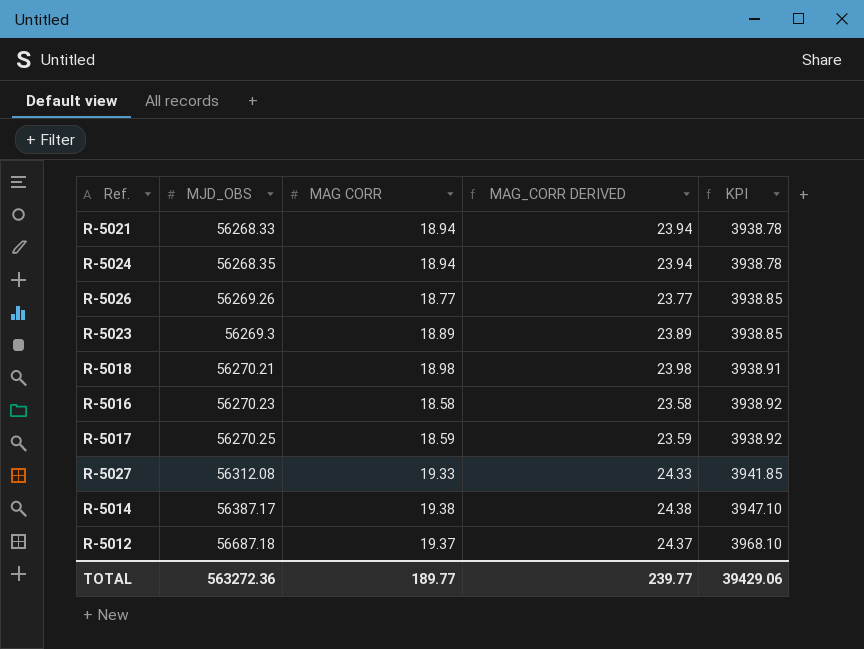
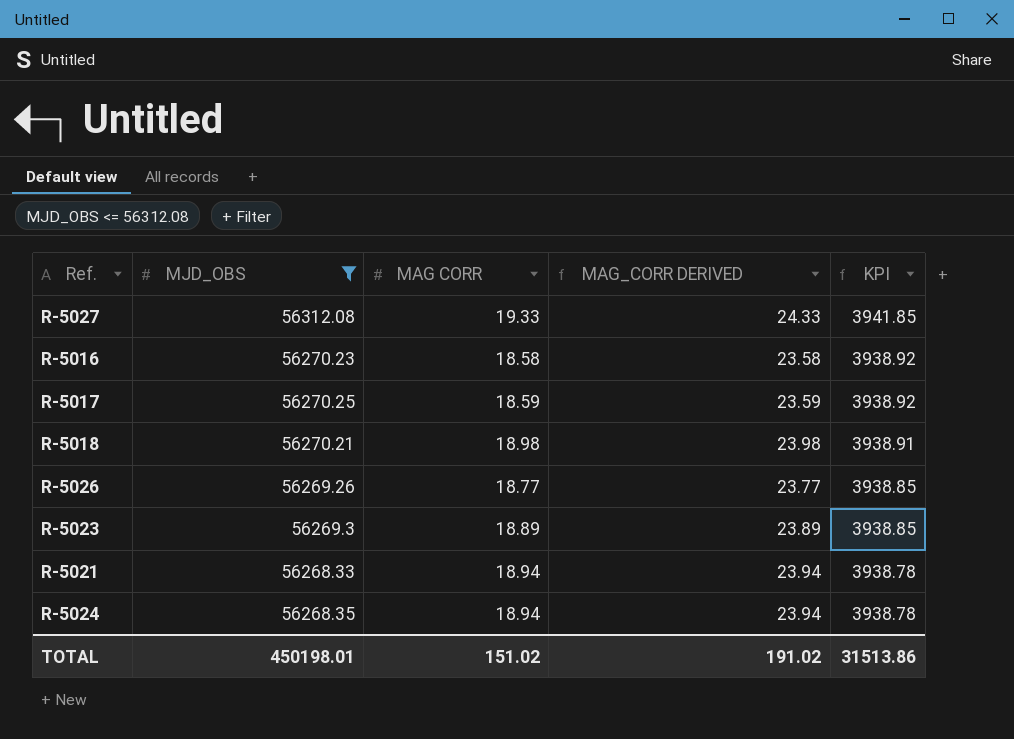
filter: none -> MJD_OBS <= 56312.08
row order: MJD_OBS ascending -> KPI descending
TOTAL | MJD_OBS: 563272.36 -> 450198.01
TOTAL | MAG CORR: 189.77 -> 151.02
TOTAL | MAG_CORR DERIVED: 239.77 -> 191.02
TOTAL | KPI: 39429.06 -> 31513.86

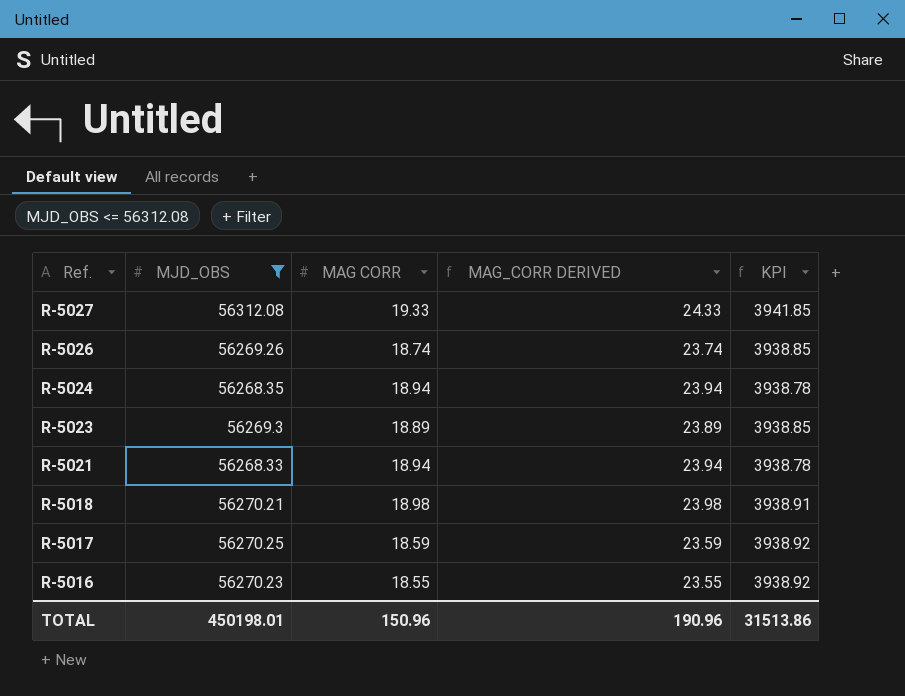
row order: KPI descending -> Ref. descending
R-5026 | MAG CORR: 18.77 -> 18.74
R-5026 | MAG_CORR DERIVED: 23.77 -> 23.74
R-5016 | MAG CORR: 18.58 -> 18.55
R-5016 | MAG_CORR DERIVED: 23.58 -> 23.55
TOTAL | MAG CORR: 151.02 -> 150.96
TOTAL | MAG_CORR DERIVED: 191.02 -> 190.96

